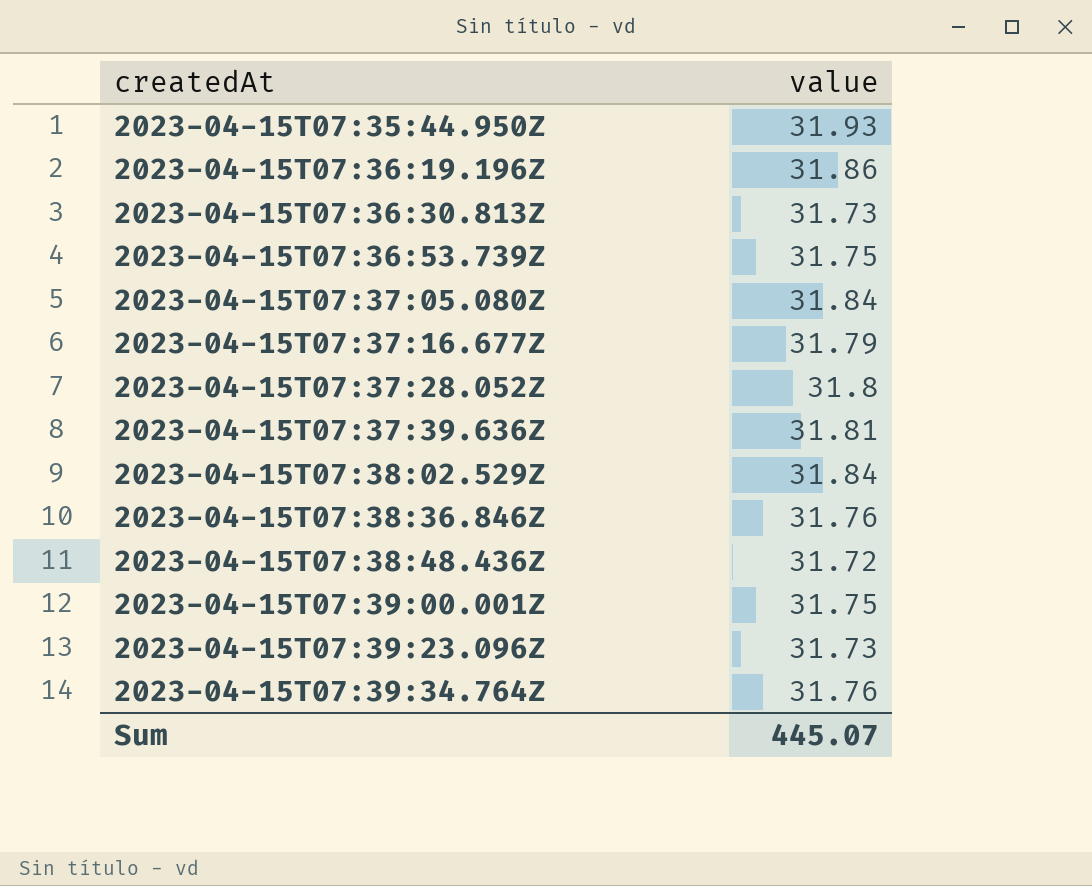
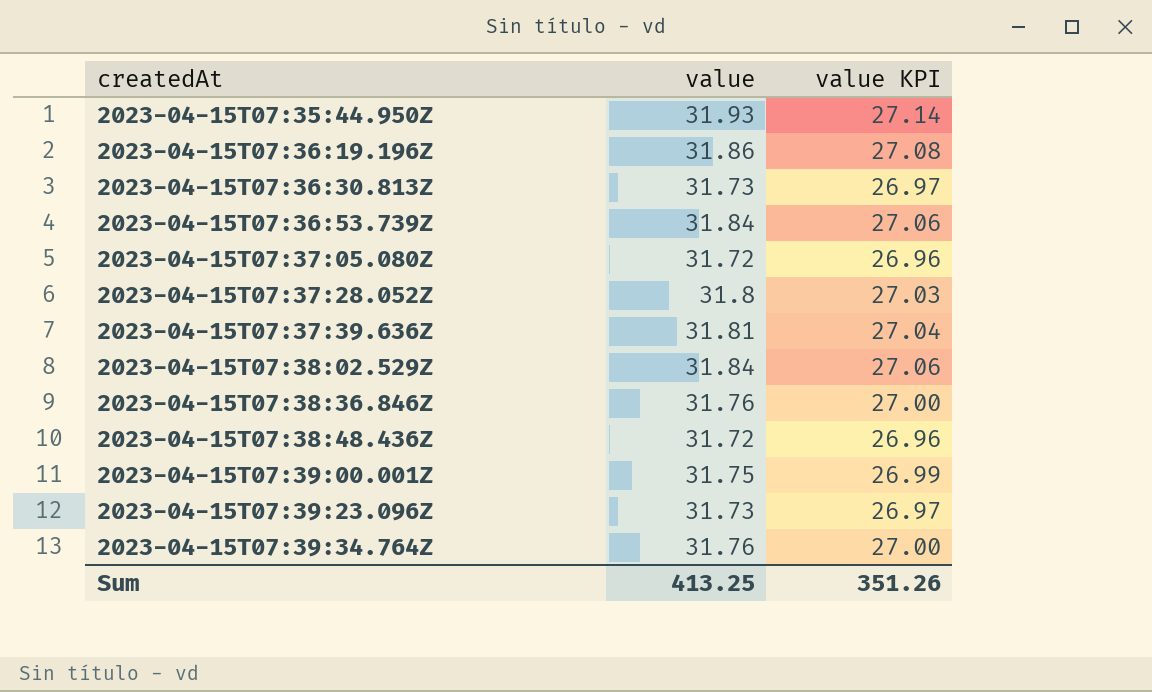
column value KPI | formula: none -> [value] * 0.85
row 2023-04-15T07:37:16.677Z: 31.79 -> none
2023-04-15T07:36:53.739Z | value: 31.75 -> 31.84
2023-04-15T07:37:05.080Z | value: 31.84 -> 31.72
Sum | value: 445.07 -> 413.25

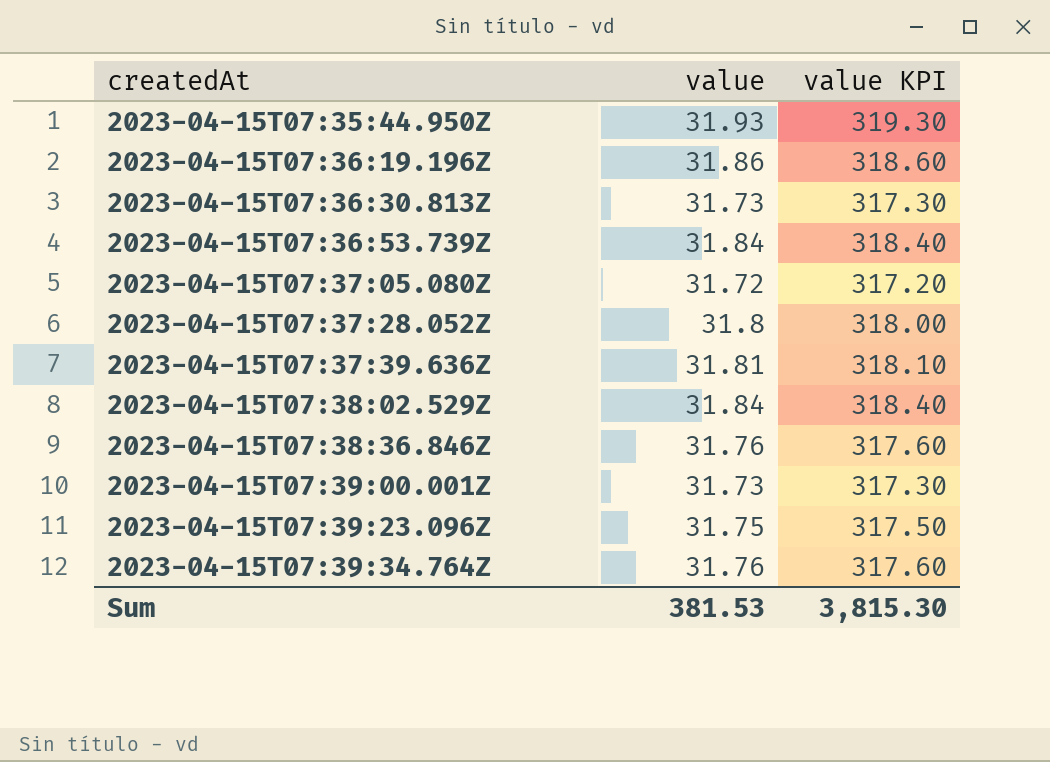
column value KPI | formula: [value] * 0.85 -> [value] * 10
row 2023-04-15T07:38:48.436Z: 31.72 | 26.96 -> none
2023-04-15T07:39:00.001Z | value: 31.75 -> 31.73
2023-04-15T07:39:23.096Z | value: 31.73 -> 31.75
Sum | value: 413.25 -> 381.53
Sum | value KPI: 351.26 -> 3,815.30

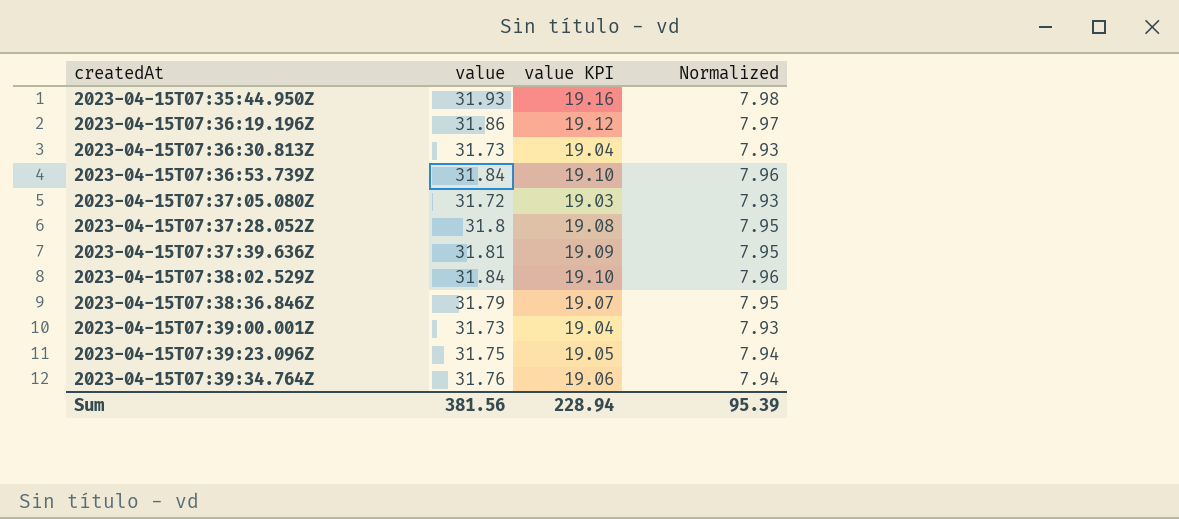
column value KPI | formula: [value] * 10 -> [value] * 0.6
column Normalized | formula: none -> [value] * 0.25
2023-04-15T07:38:36.846Z | value: 31.76 -> 31.79
Sum | value: 381.53 -> 381.56
Sum | value KPI: 3,815.30 -> 228.94

